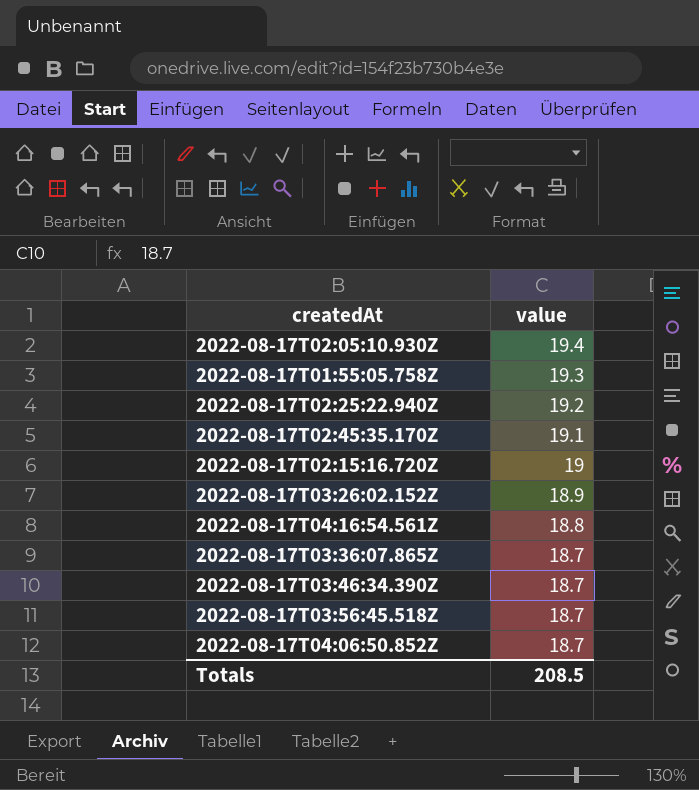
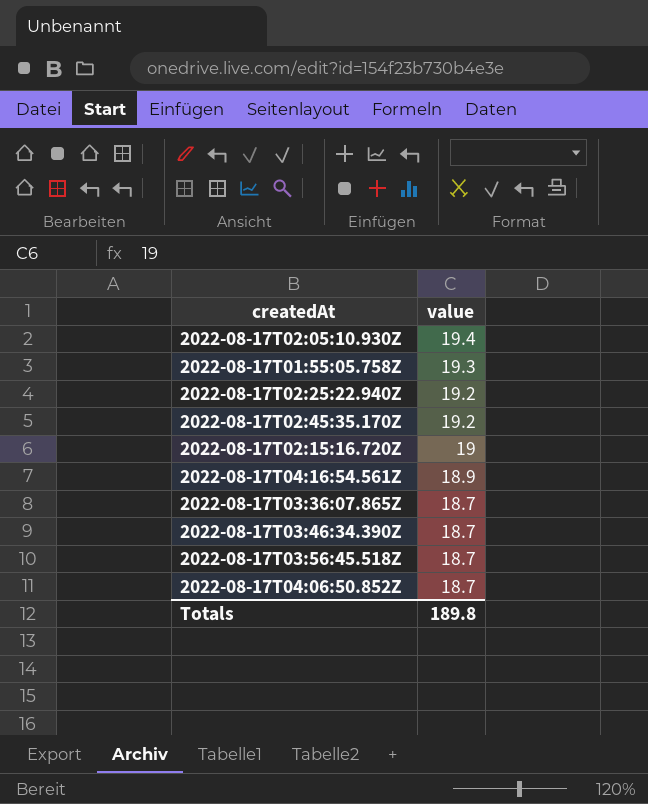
row 2022-08-17T03:26:02.152Z: 18.9 -> none
2022-08-17T02:45:35.170Z | value: 19.1 -> 19.2
2022-08-17T04:16:54.561Z | value: 18.8 -> 18.9
Totals | value: 208.5 -> 189.8

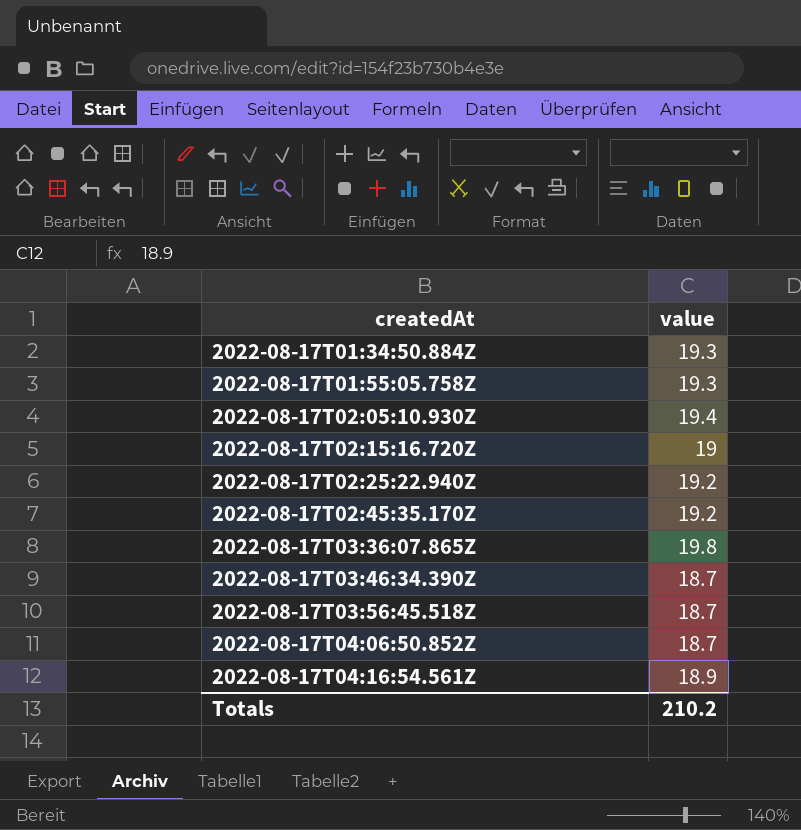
row order: value descending -> createdAt ascending
row 2022-08-17T01:34:50.884Z: none -> 19.3
2022-08-17T03:36:07.865Z | value: 18.7 -> 19.8
Totals | value: 189.8 -> 210.2

